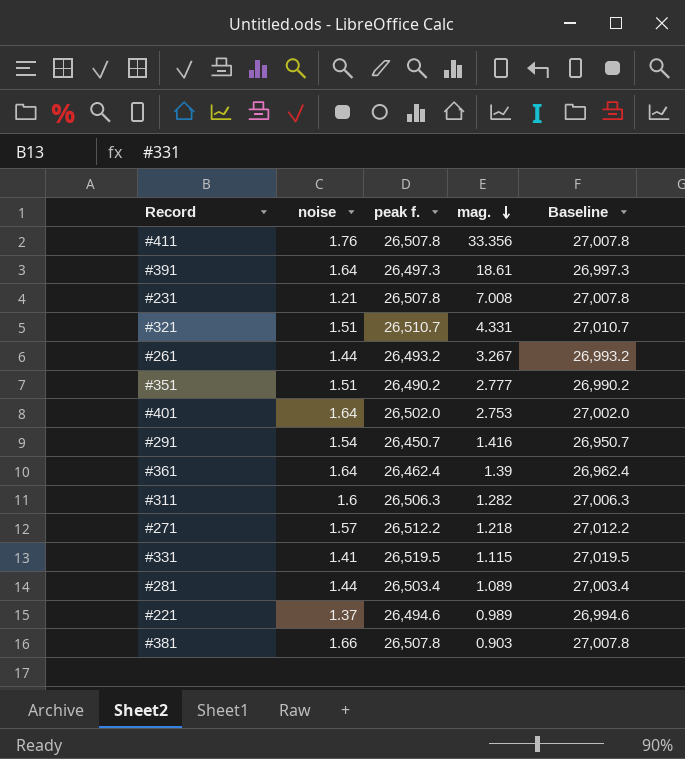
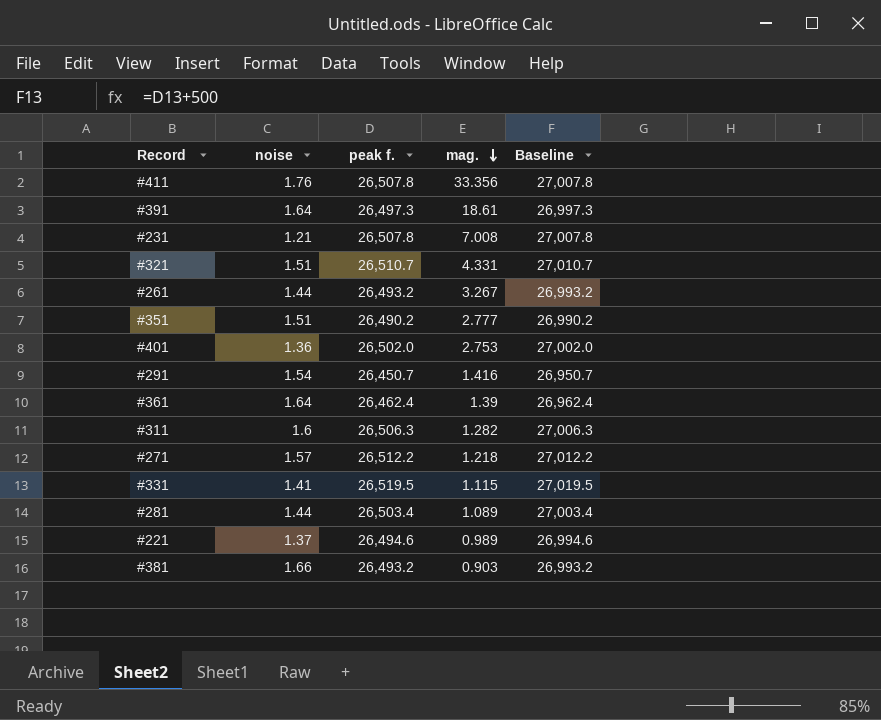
#401 | noise: 1.64 -> 1.36
#381 | peak f.: 26,507.8 -> 26,493.2
#381 | Baseline: 27,007.8 -> 26,993.2

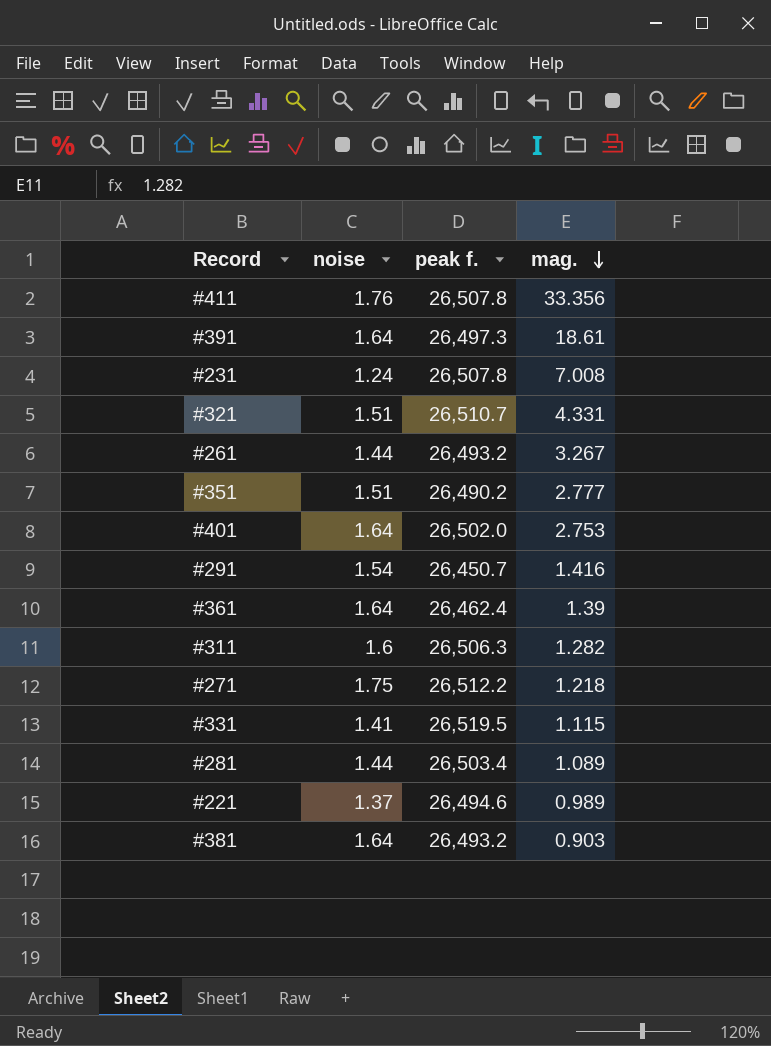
column Baseline | formula: [peak f.] + 500 -> none
#231 | noise: 1.21 -> 1.24
#401 | noise: 1.36 -> 1.64
#271 | noise: 1.57 -> 1.75
#381 | noise: 1.66 -> 1.64

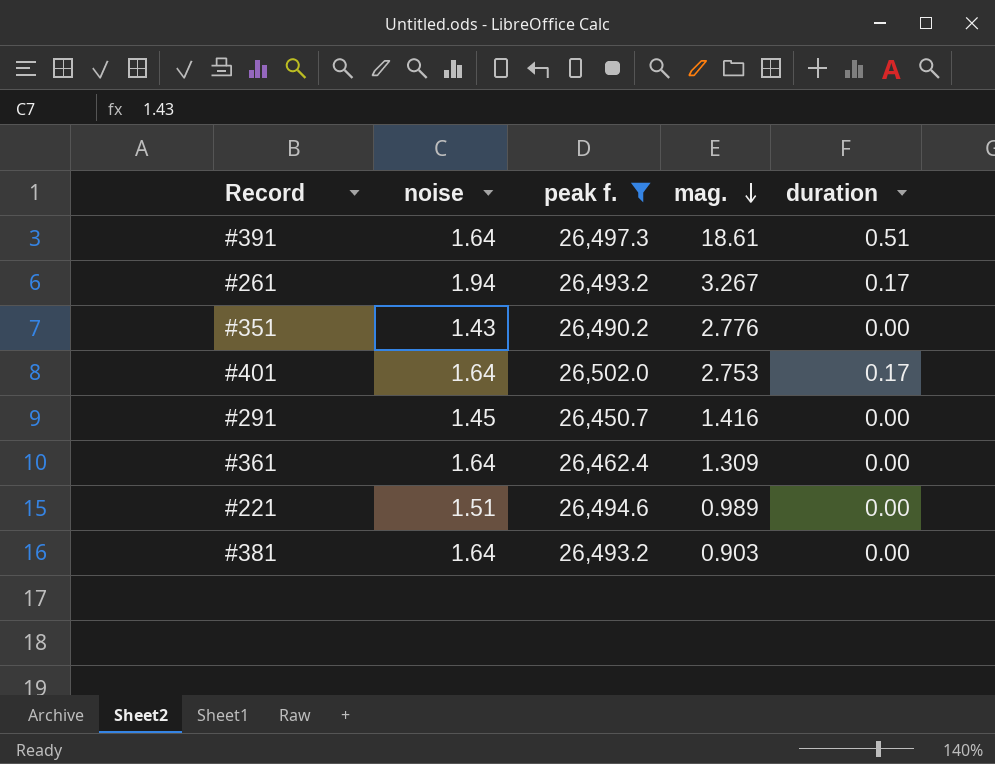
filter: none -> peak f. <= 26,502.0
column duration | position: none -> 5
#261 | noise: 1.44 -> 1.94
#351 | noise: 1.51 -> 1.43
#351 | mag.: 2.777 -> 2.776
#291 | noise: 1.54 -> 1.45
#361 | mag.: 1.39 -> 1.309
#221 | noise: 1.37 -> 1.51

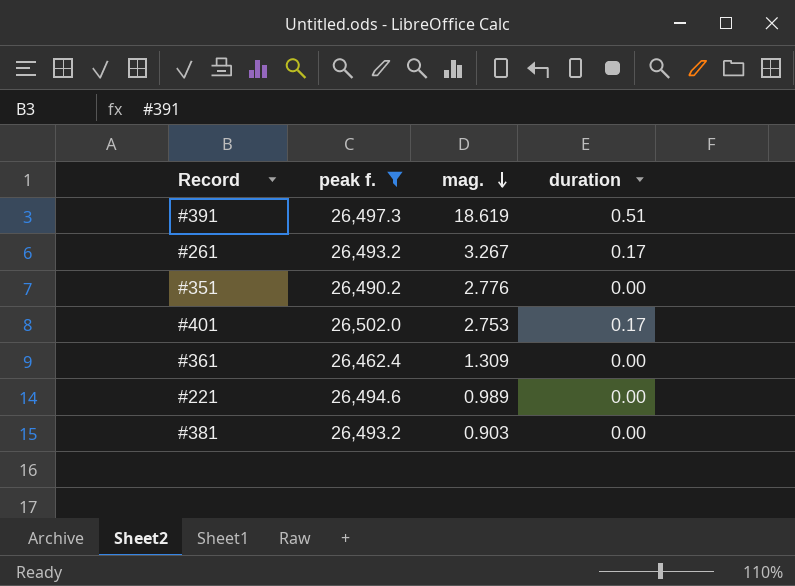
column noise | position: 2 -> none
row #291: 1.45 | 26,450.7 | 1.416 | 0.00 -> none
#391 | mag.: 18.61 -> 18.619

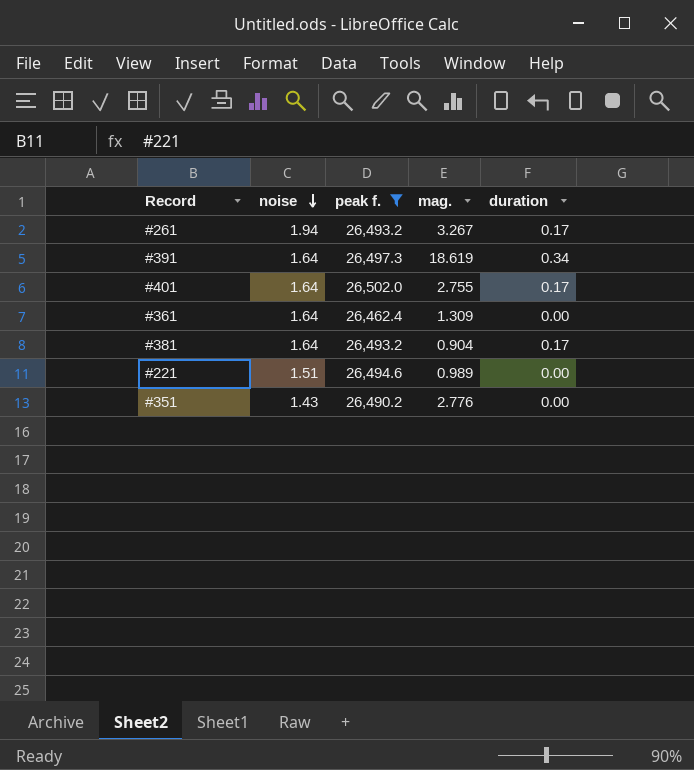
row order: mag. descending -> noise descending
column noise | position: none -> 2
#391 | duration: 0.51 -> 0.34
#401 | mag.: 2.753 -> 2.755
#381 | mag.: 0.903 -> 0.904
#381 | duration: 0.00 -> 0.17

